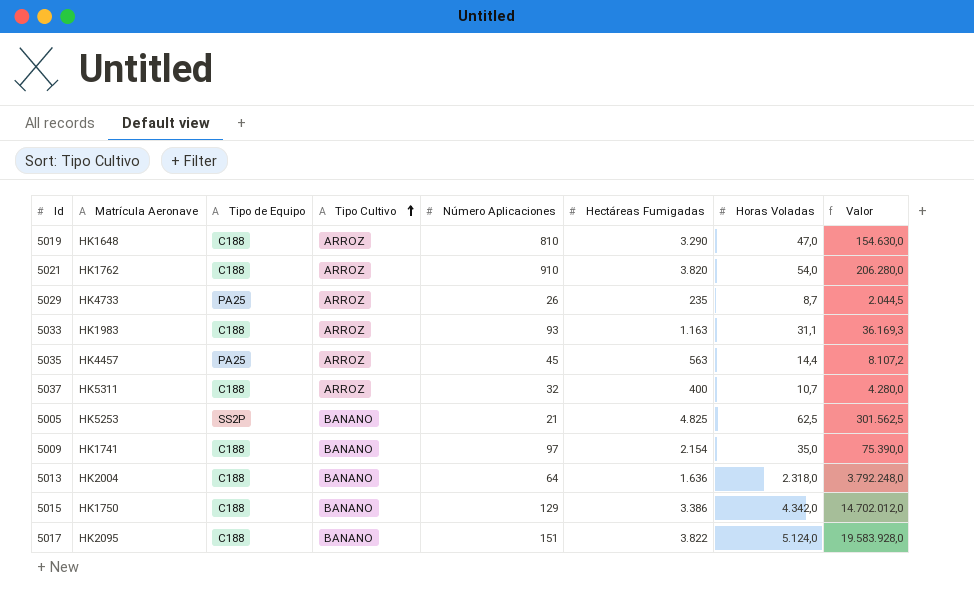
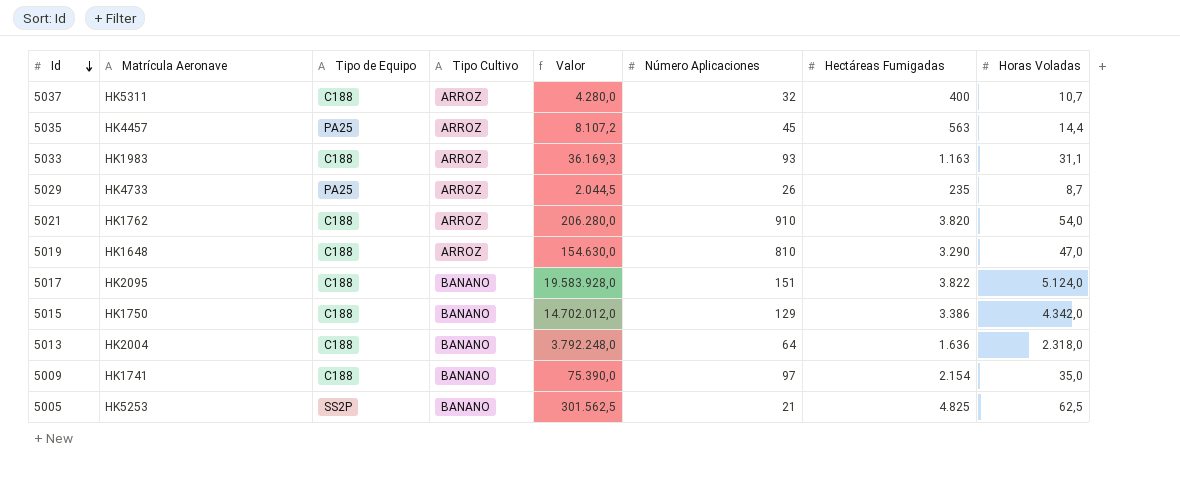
row order: Tipo Cultivo ascending -> Id descending
column Valor | position: 8 -> 5

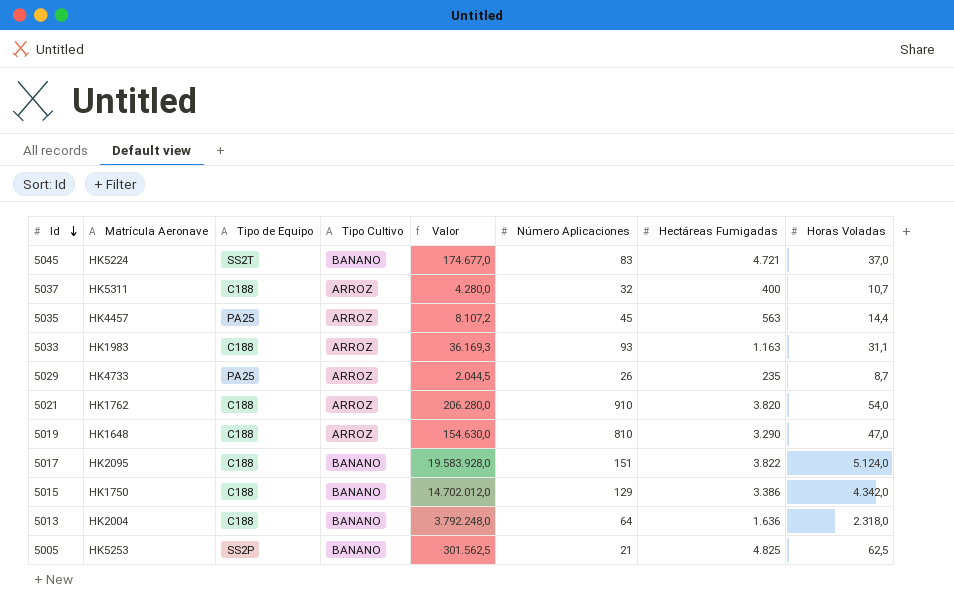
row 5009: HK1741 | C188 | BANANO | 75.390,0 | 97 | 2.154 | 35,0 -> none
row 5045: none -> HK5224 | SS2T | BANANO | 174.677,0 | 83 | 4.721 | 37,0

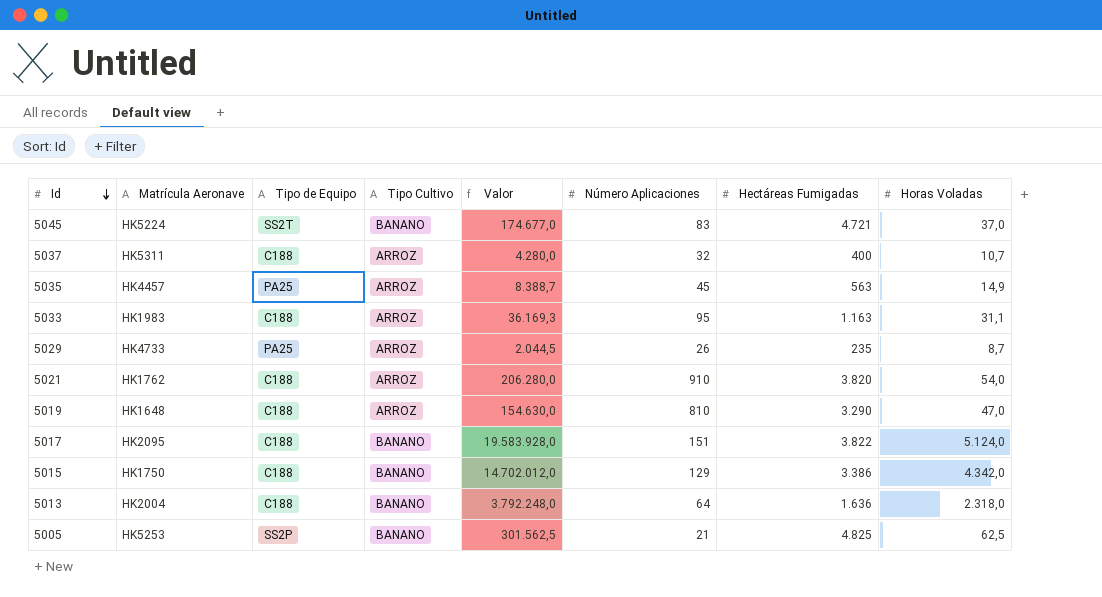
5035 | Valor: 8.107,2 -> 8.388,7
5035 | Horas Voladas: 14,4 -> 14,9
5033 | Número Aplicaciones: 93 -> 95

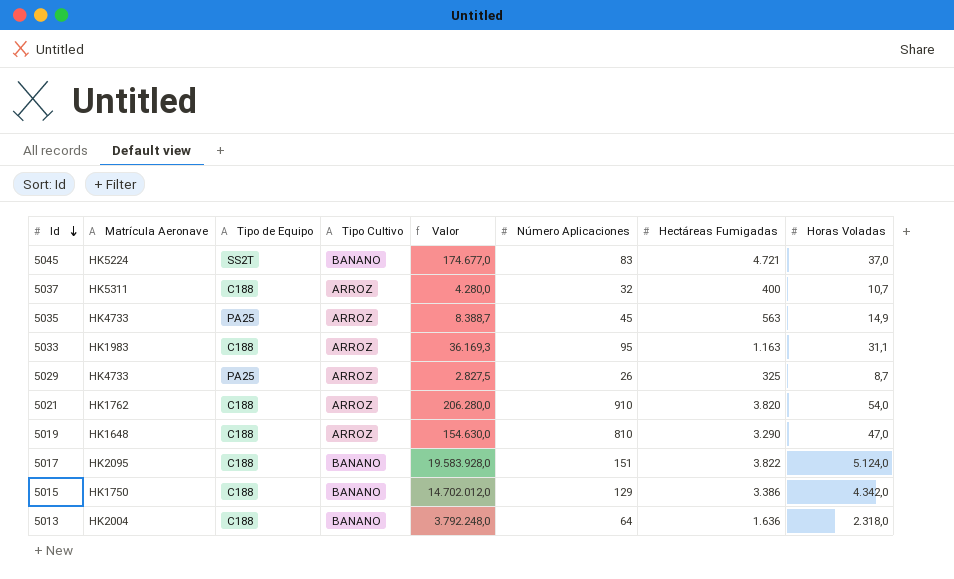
row 5005: HK5253 | SS2P | BANANO | 301.562,5 | 21 | 4.825 | 62,5 -> none
5035 | Matrícula Aeronave: HK4457 -> HK4733
5029 | Valor: 2.044,5 -> 2.827,5
5029 | Hectáreas Fumigadas: 235 -> 325

